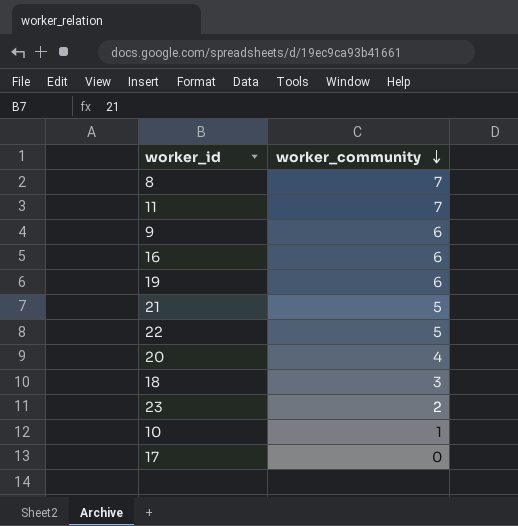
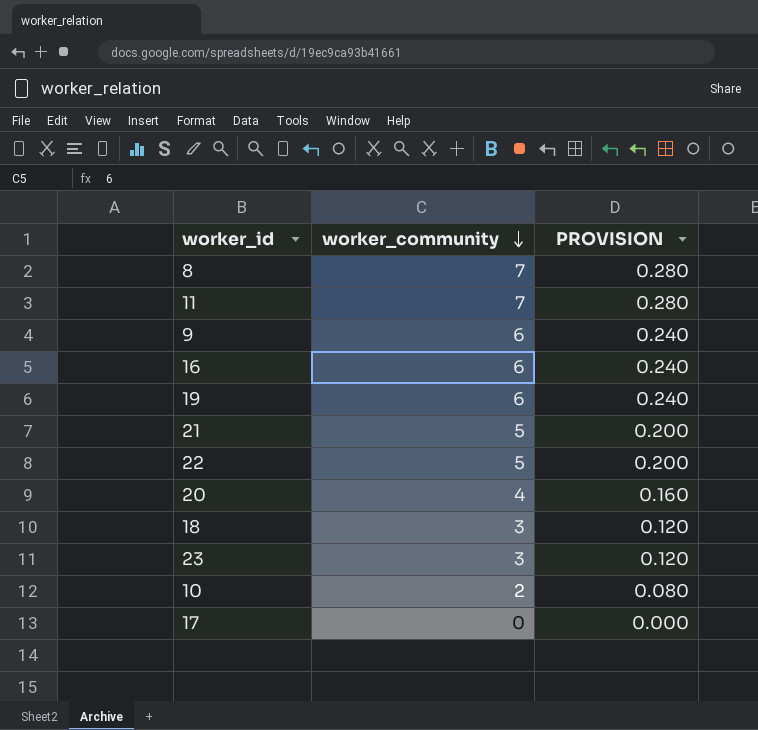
column PROVISION | formula: none -> [worker_community] * 0.04
23 | worker_community: 2 -> 3
10 | worker_community: 1 -> 2

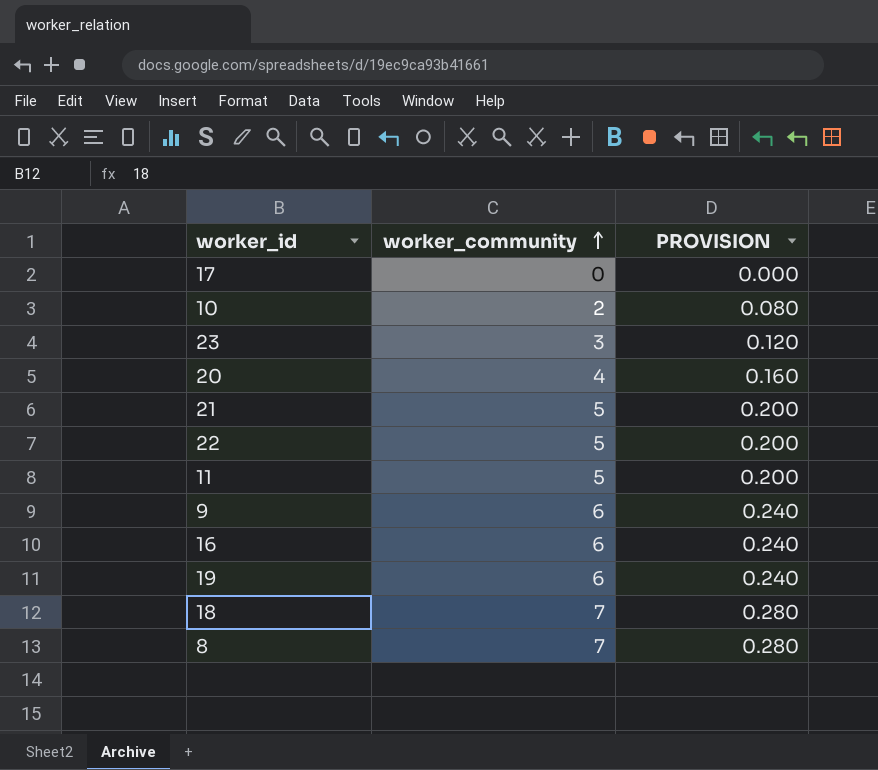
row order: worker_community descending -> worker_community ascending
11 | worker_community: 7 -> 5
11 | PROVISION: 0.280 -> 0.200
18 | worker_community: 3 -> 7
18 | PROVISION: 0.120 -> 0.280

